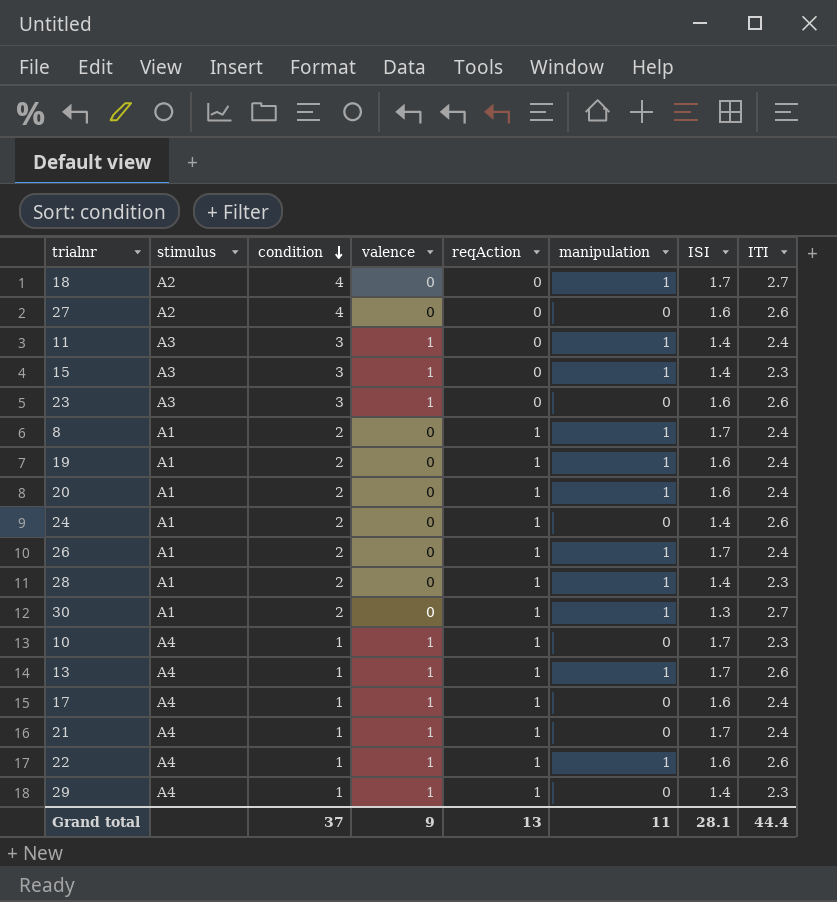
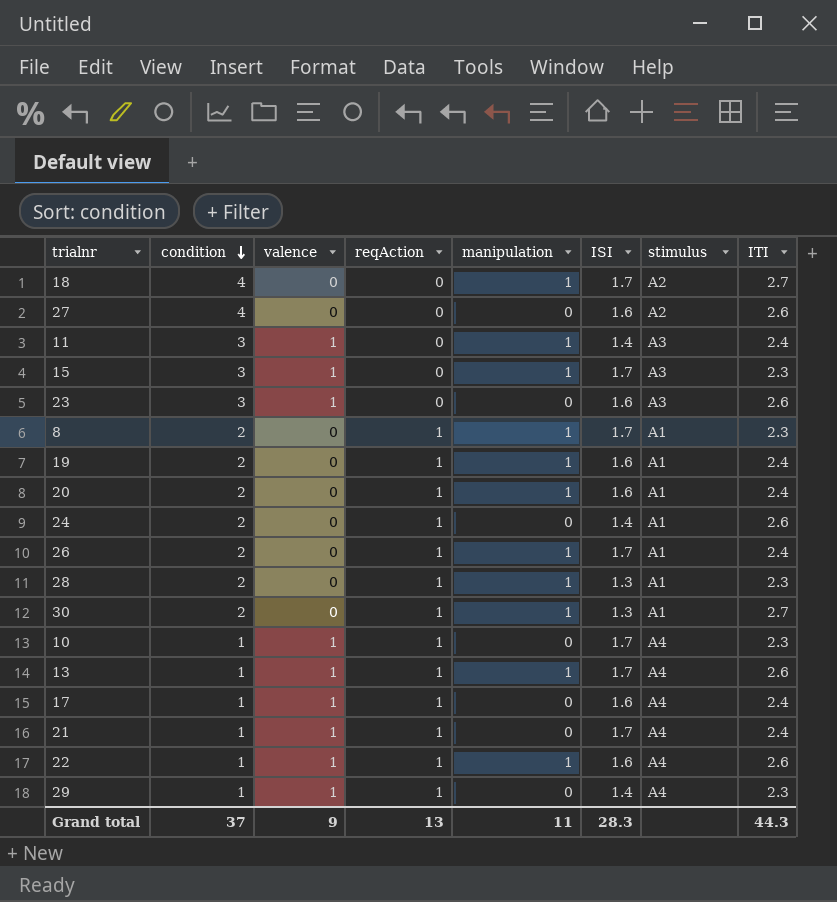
column stimulus | position: 2 -> 7
15 | ISI: 1.4 -> 1.7
8 | ITI: 2.4 -> 2.3
28 | ISI: 1.4 -> 1.3
Grand total | ISI: 28.1 -> 28.3
Grand total | ITI: 44.4 -> 44.3

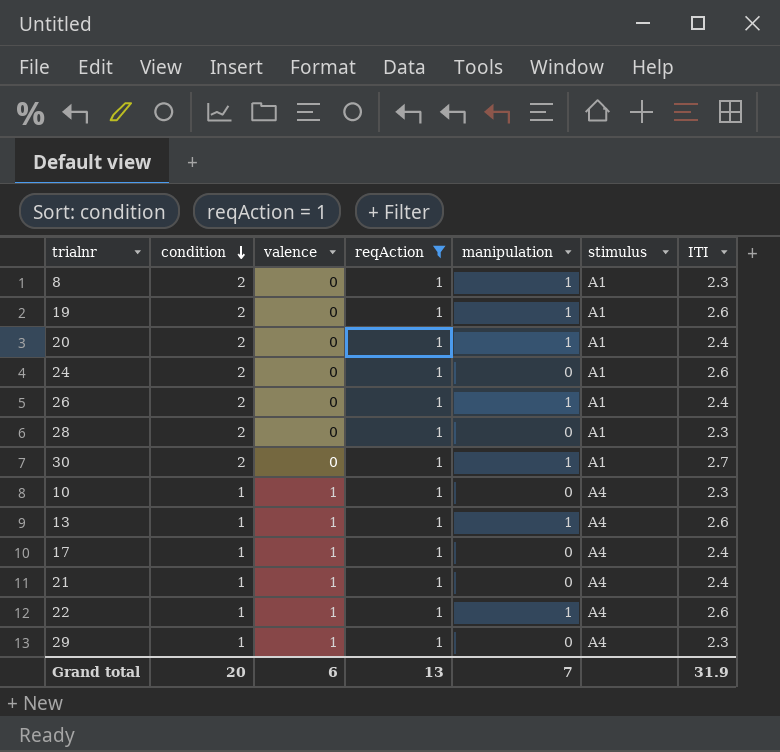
filter: none -> reqAction = 1
column ISI | position: 6 -> none
19 | ITI: 2.4 -> 2.6
28 | manipulation: 1 -> 0
Grand total | condition: 37 -> 20
Grand total | valence: 9 -> 6
Grand total | manipulation: 11 -> 7
Grand total | ITI: 44.3 -> 31.9

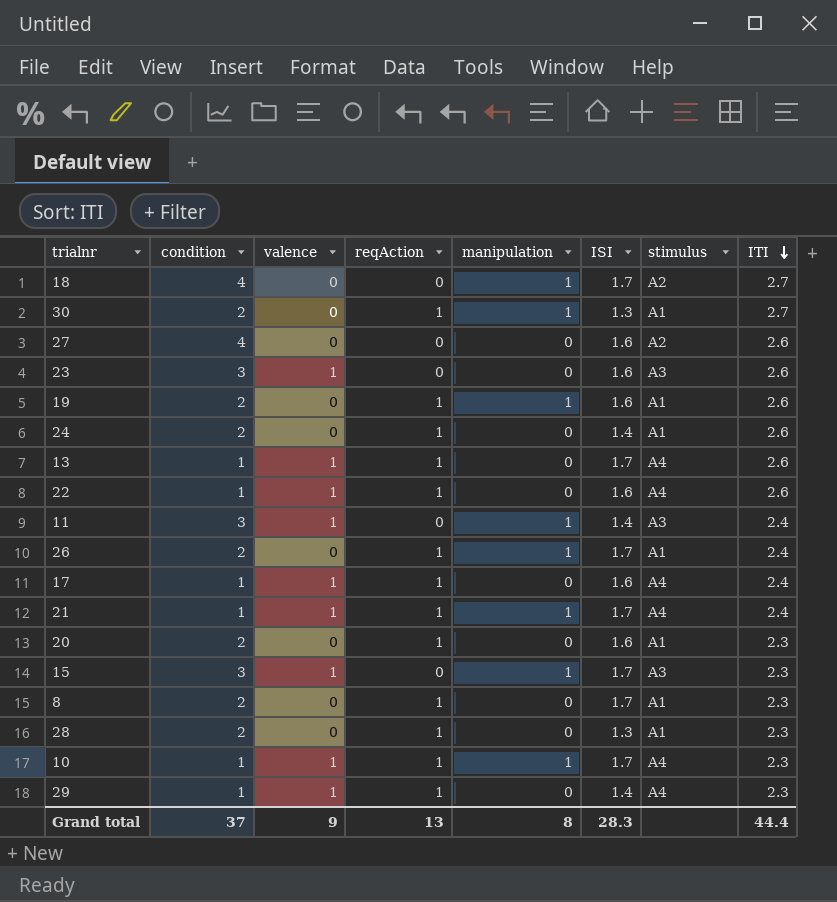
filter: reqAction = 1 -> none
row order: condition descending -> ITI descending
column ISI | position: none -> 6
13 | manipulation: 1 -> 0
22 | manipulation: 1 -> 0
21 | manipulation: 0 -> 1
20 | manipulation: 1 -> 0
20 | ITI: 2.4 -> 2.3
8 | manipulation: 1 -> 0
10 | manipulation: 0 -> 1
Grand total | condition: 20 -> 37
Grand total | valence: 6 -> 9
Grand total | manipulation: 7 -> 8
Grand total | ITI: 31.9 -> 44.4

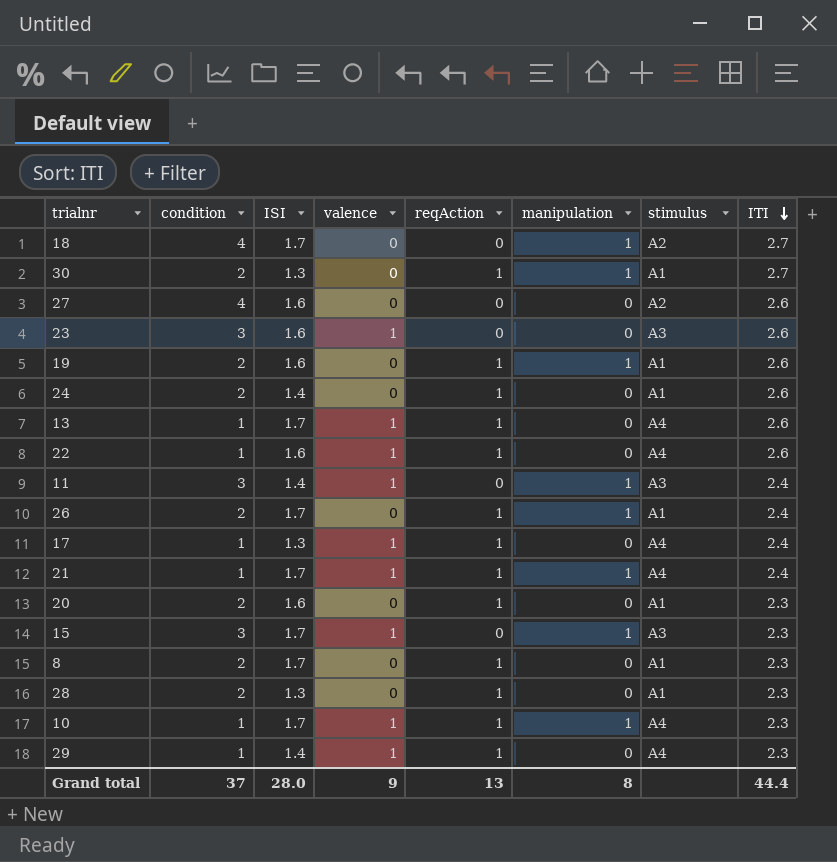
column ISI | position: 6 -> 3
17 | ISI: 1.6 -> 1.3
Grand total | ISI: 28.3 -> 28.0

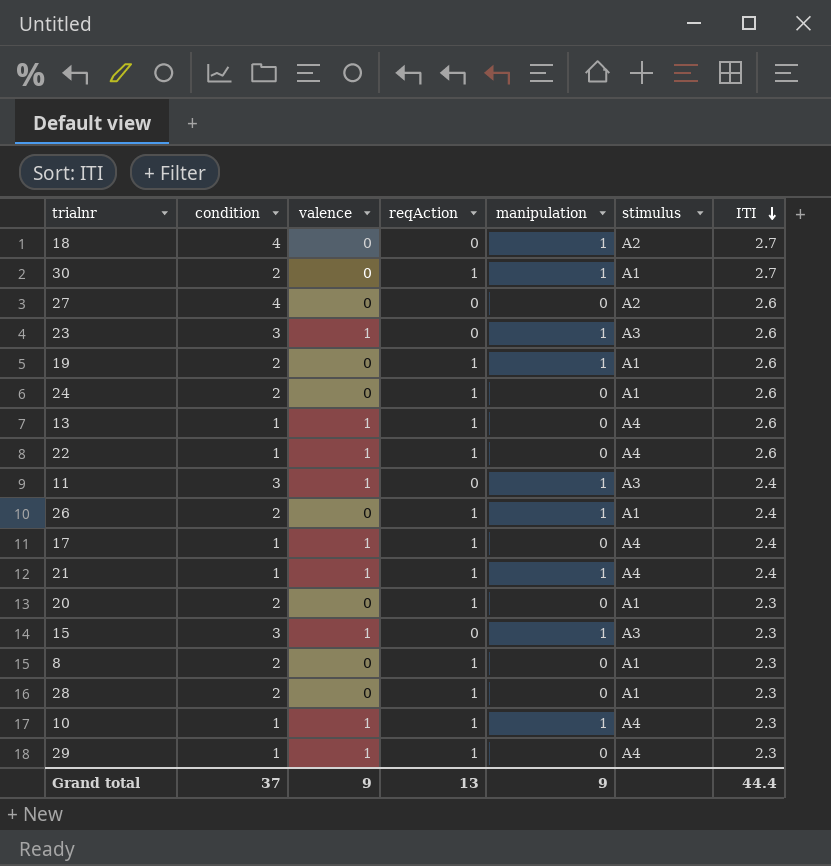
column ISI | position: 3 -> none
23 | manipulation: 0 -> 1
Grand total | manipulation: 8 -> 9

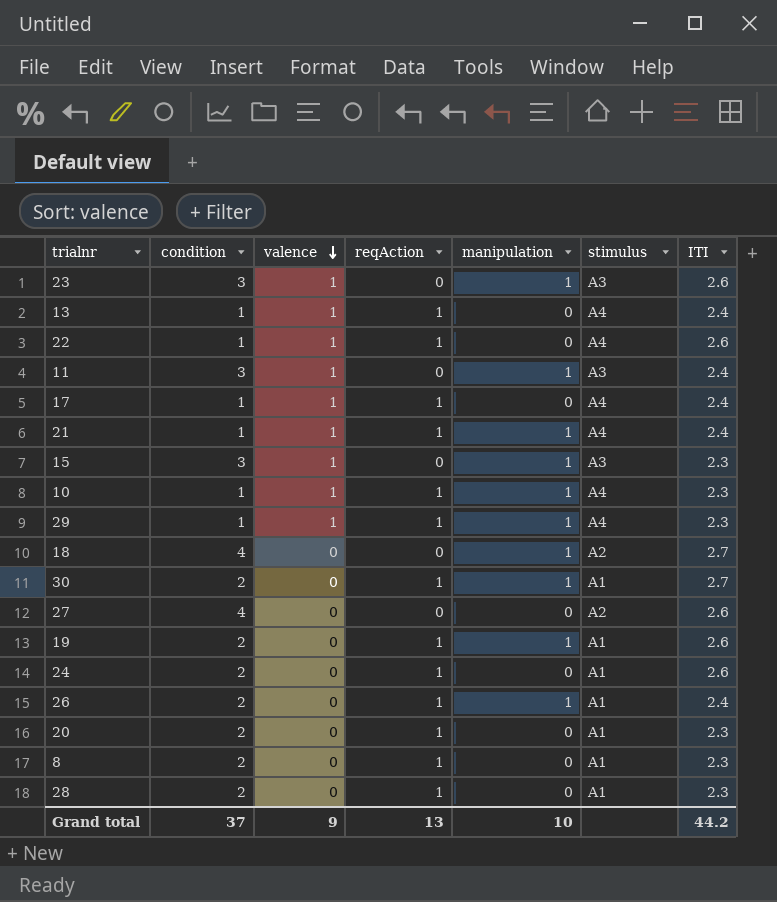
row order: ITI descending -> valence descending
13 | ITI: 2.6 -> 2.4
29 | manipulation: 0 -> 1
Grand total | manipulation: 9 -> 10
Grand total | ITI: 44.4 -> 44.2

